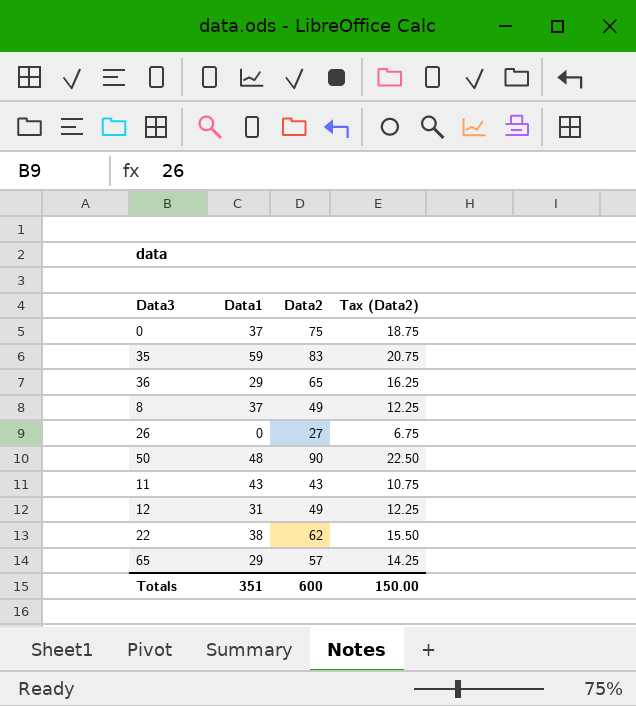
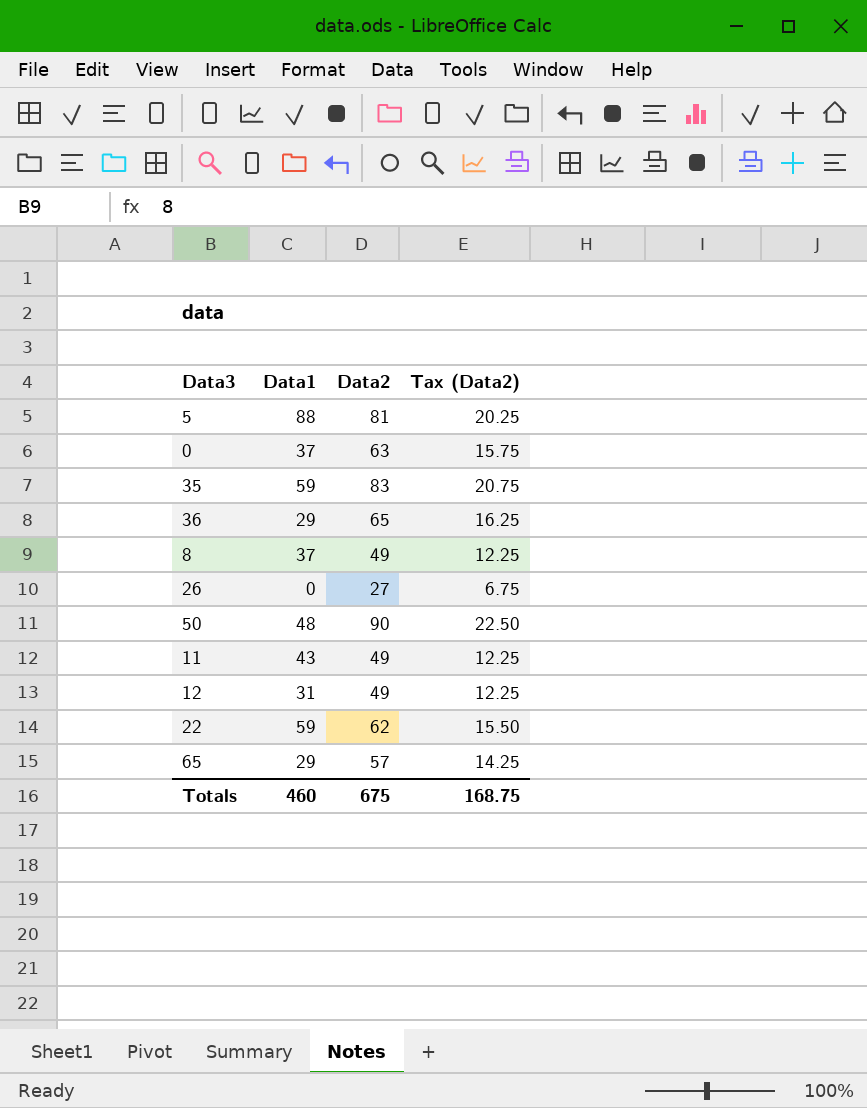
row 5: none -> 88 | 81 | 20.25
0 | Data2: 75 -> 63
0 | Tax (Data2): 18.75 -> 15.75
11 | Data2: 43 -> 49
11 | Tax (Data2): 10.75 -> 12.25
22 | Data1: 38 -> 59
Totals | Data1: 351 -> 460
Totals | Data2: 600 -> 675
Totals | Tax (Data2): 150.00 -> 168.75

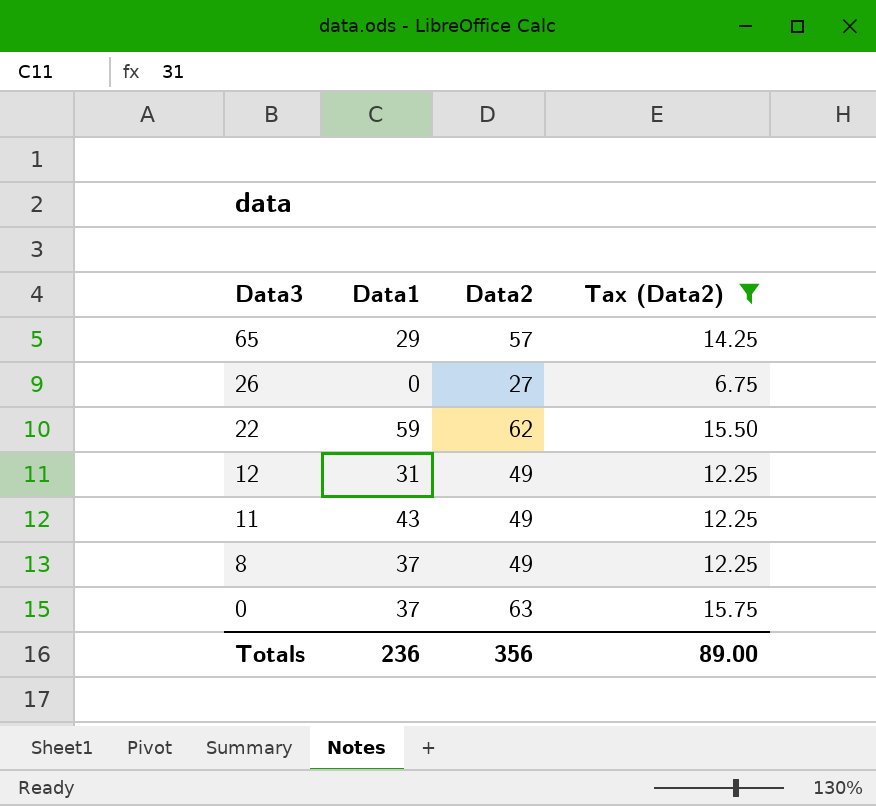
filter: none -> Tax (Data2) <= 15.75
row order: none -> Data3 descending
Totals | Data1: 460 -> 236
Totals | Data2: 675 -> 356
Totals | Tax (Data2): 168.75 -> 89.00

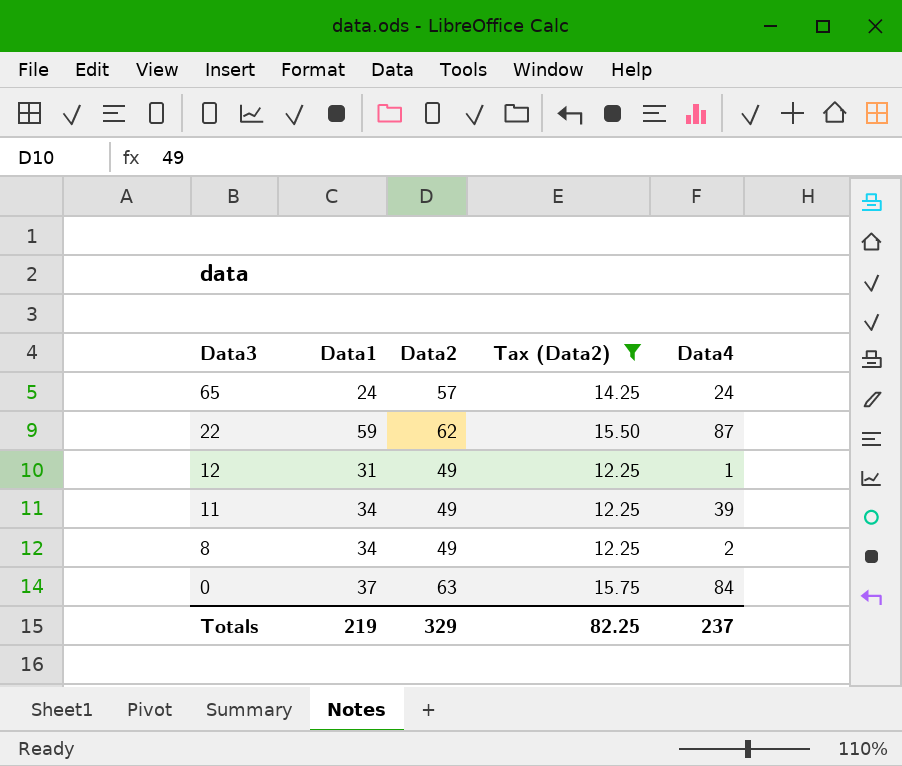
column Data4 | position: none -> 5
row 26: 0 | 27 | 6.75 -> none
65 | Data1: 29 -> 24
11 | Data1: 43 -> 34
8 | Data1: 37 -> 34
Totals | Data1: 236 -> 219
Totals | Data2: 356 -> 329
Totals | Tax (Data2): 89.00 -> 82.25

